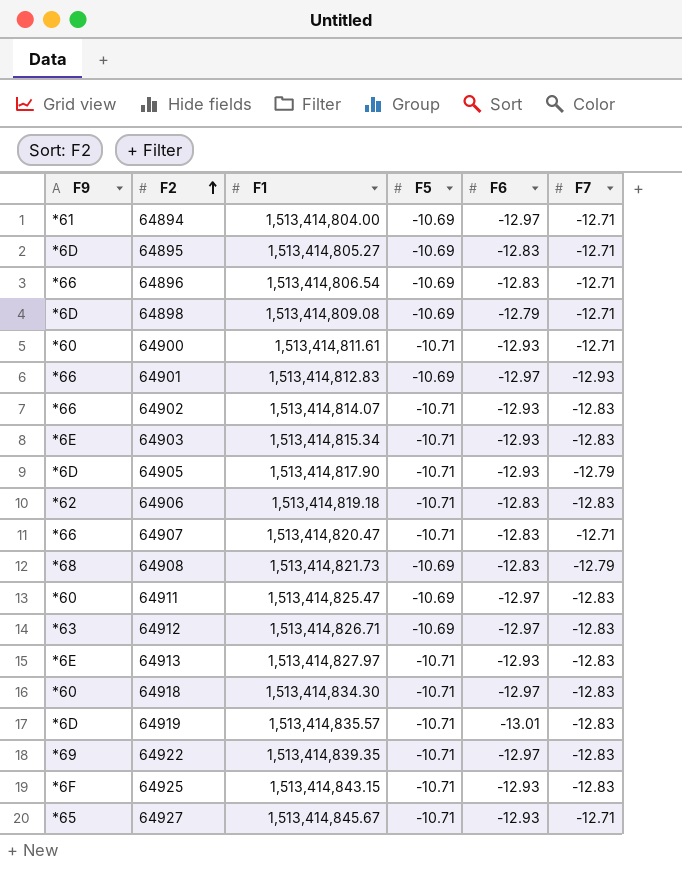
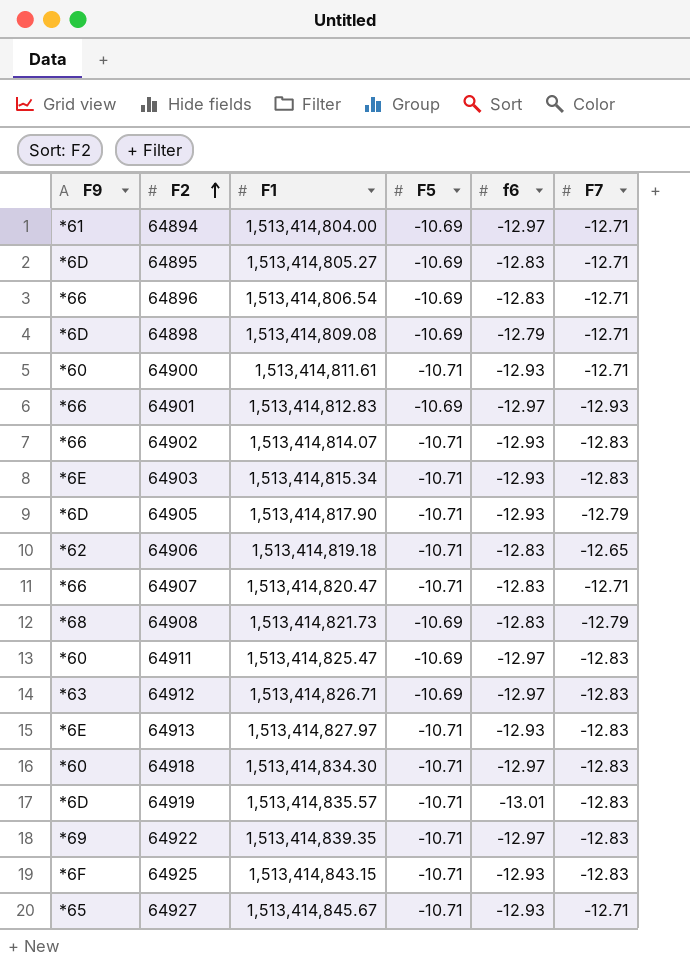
column name: F6 -> f6
64906 | F7: -12.83 -> -12.65

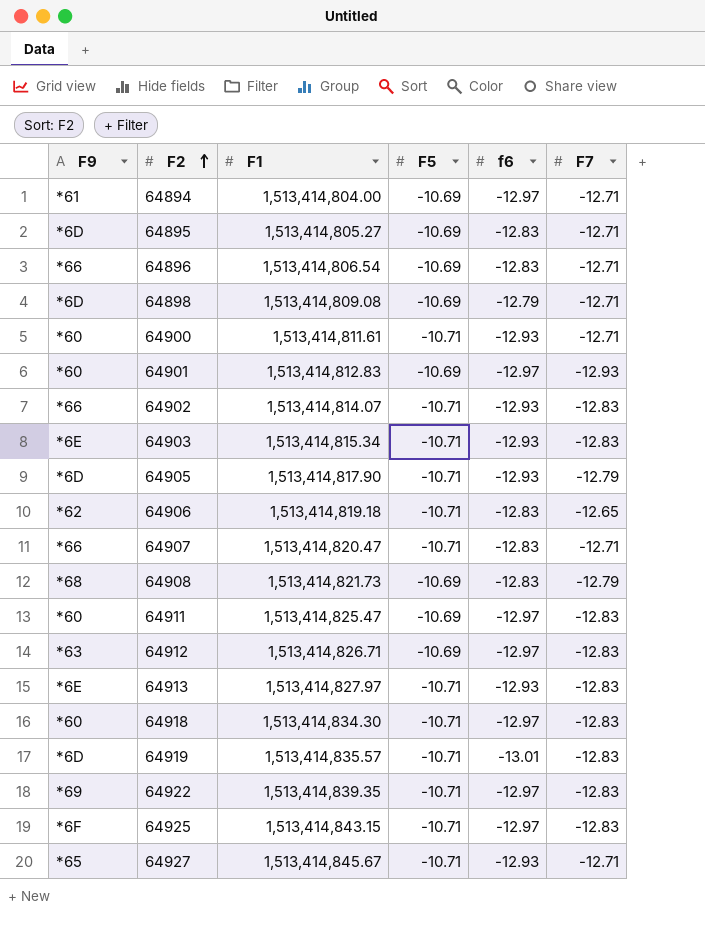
64901 | F9: *66 -> *60
64925 | f6: -12.93 -> -12.97

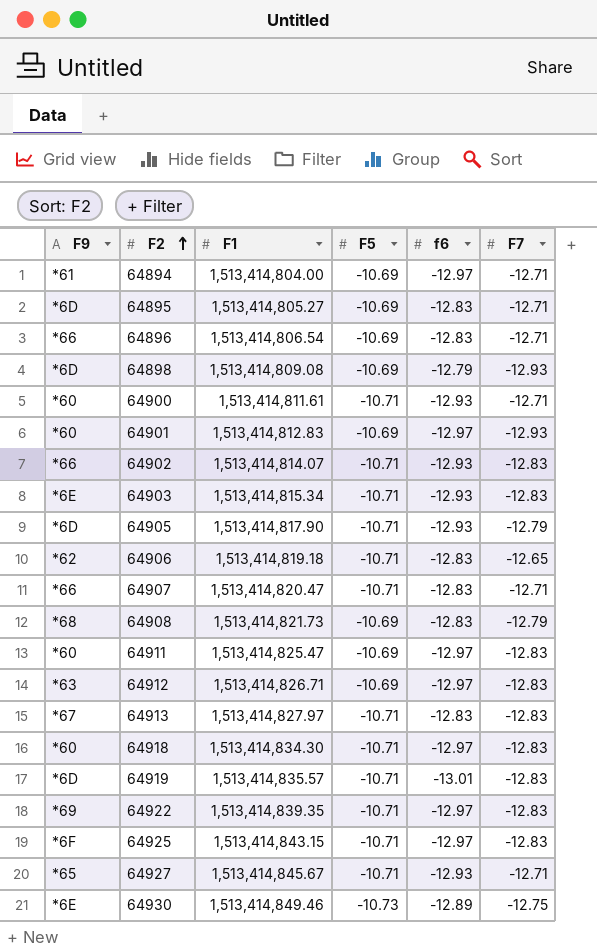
64898 | F7: -12.71 -> -12.93
64913 | F9: *6E -> *67
64913 | f6: -12.93 -> -12.83
row 64930: none -> *6E | 1,513,414,849.46 | -10.73 | -12.89 | -12.75

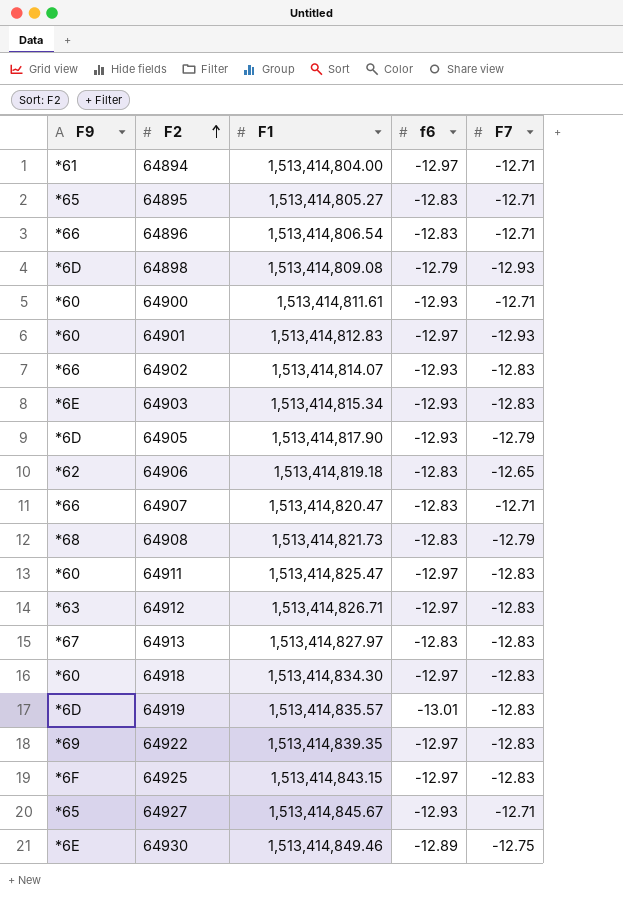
column F5 | position: 4 -> none
64895 | F9: *6D -> *65

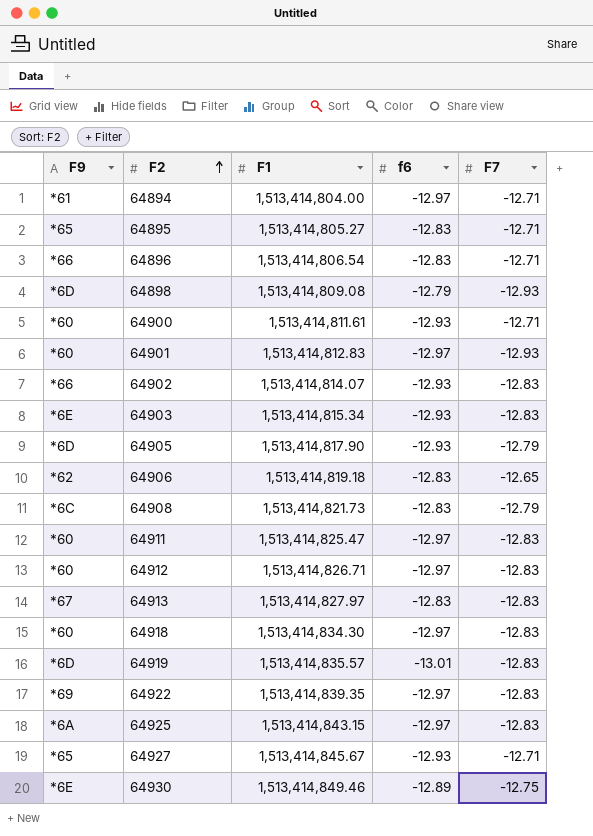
row 64907: *66 | 1,513,414,820.47 | -12.83 | -12.71 -> none
64908 | F9: *68 -> *6C
64912 | F9: *63 -> *60
64925 | F9: *6F -> *6A

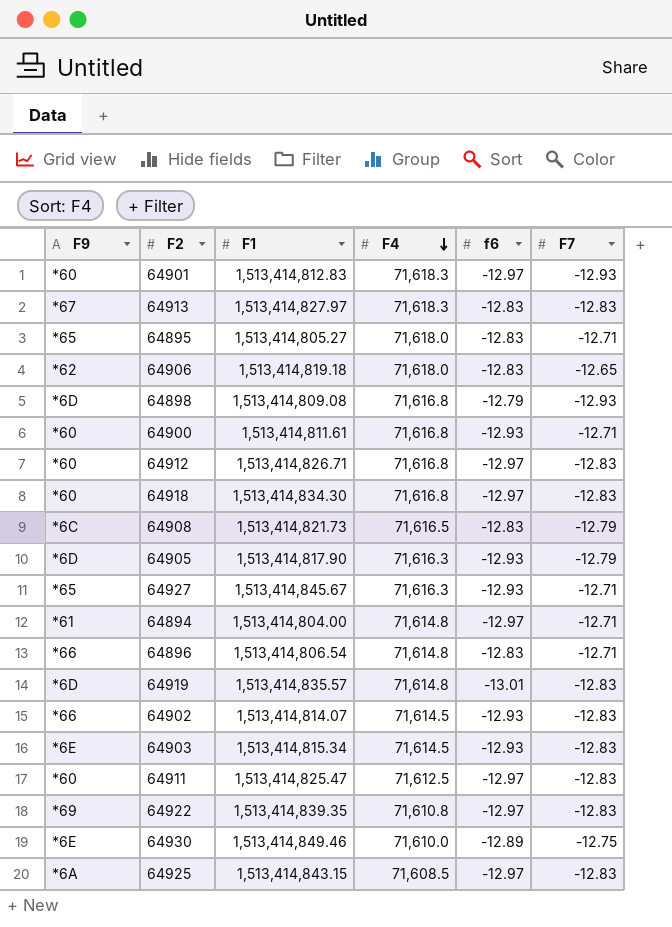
row order: F2 ascending -> F4 descending
column F4 | position: none -> 4

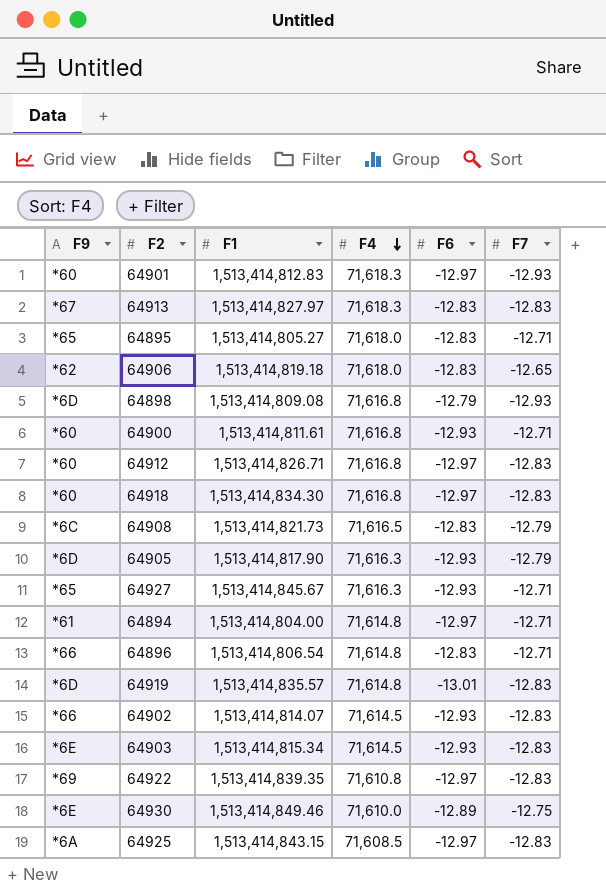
column name: f6 -> F6
row 64911: *60 | 1,513,414,825.47 | 71,612.5 | -12.97 | -12.83 -> none

